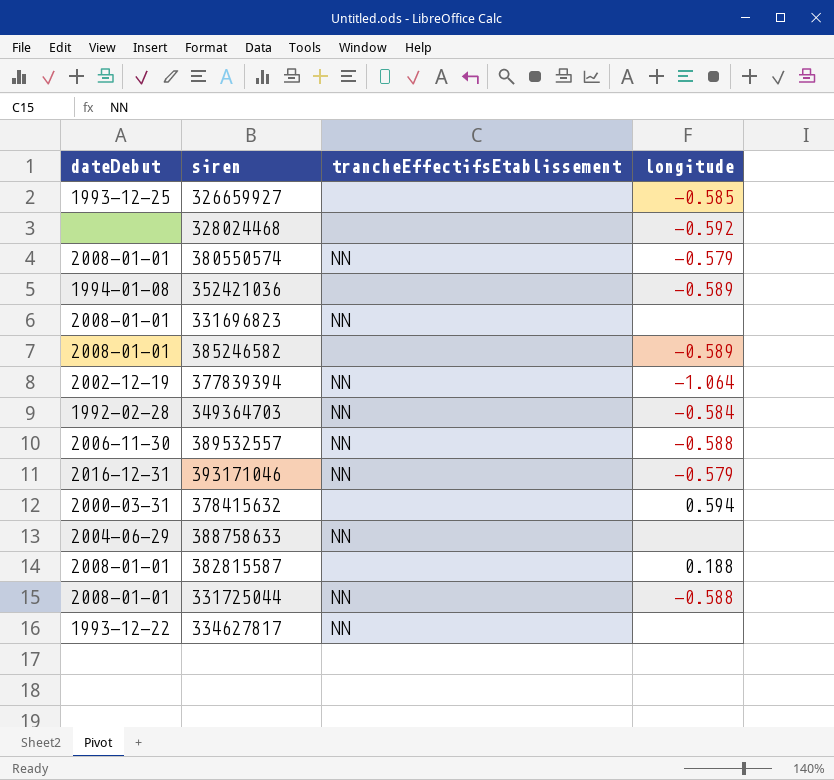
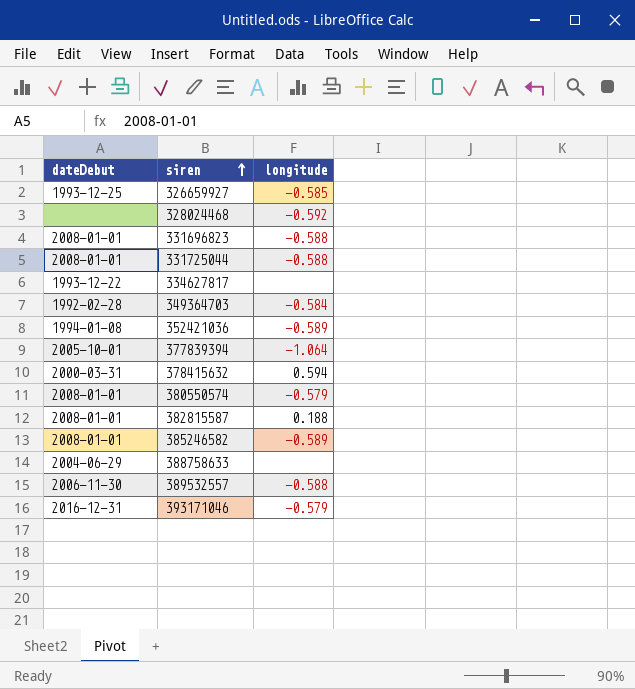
row order: none -> siren ascending
column trancheEffectifsEtablissement | position: 3 -> none
331696823 | longitude: none -> -0.588
377839394 | dateDebut: 2002-12-19 -> 2005-10-01

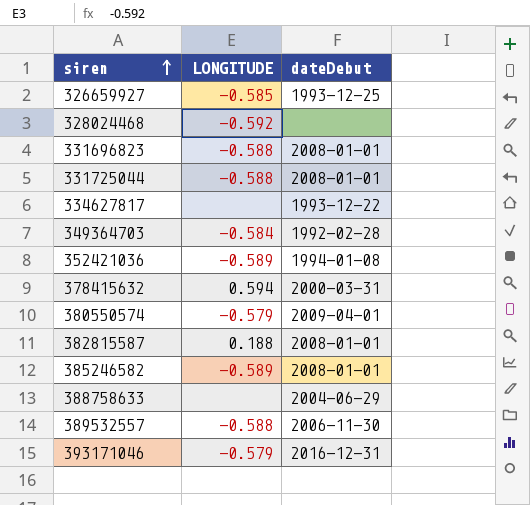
column name: longitude -> LONGITUDE
column dateDebut | position: 1 -> 3
row 377839394: 2005-10-01 | -1.064 -> none
380550574 | dateDebut: 2008-01-01 -> 2009-04-01

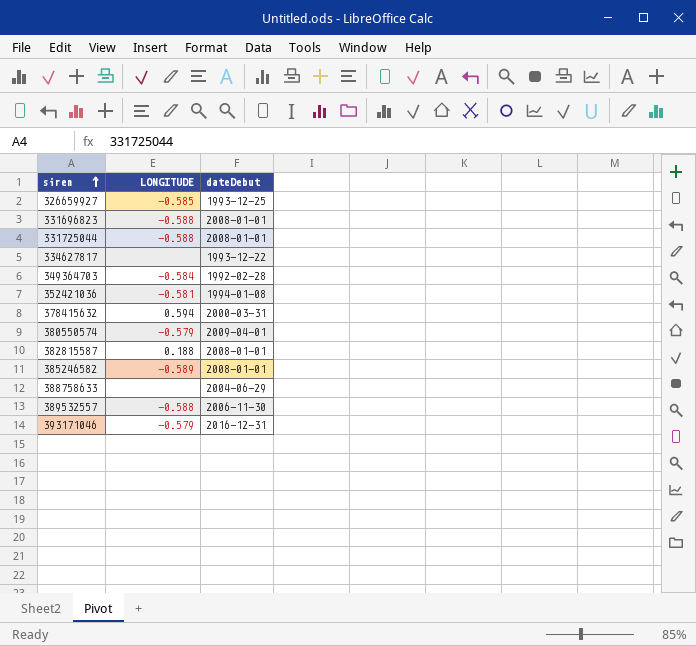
row 328024468: -0.592 | none -> none
352421036 | LONGITUDE: -0.589 -> -0.581

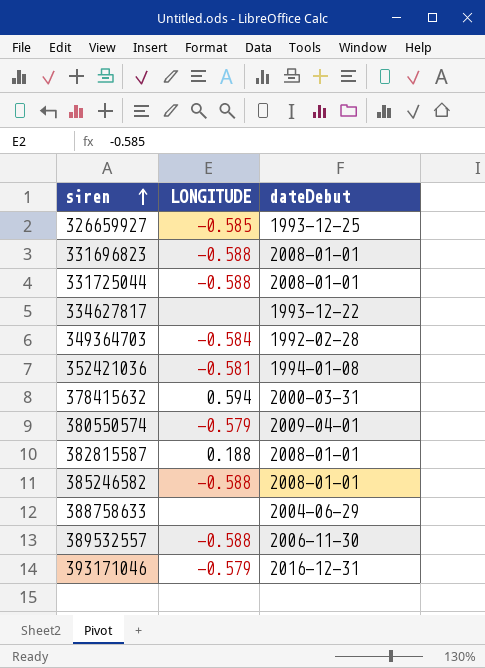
385246582 | LONGITUDE: -0.589 -> -0.588

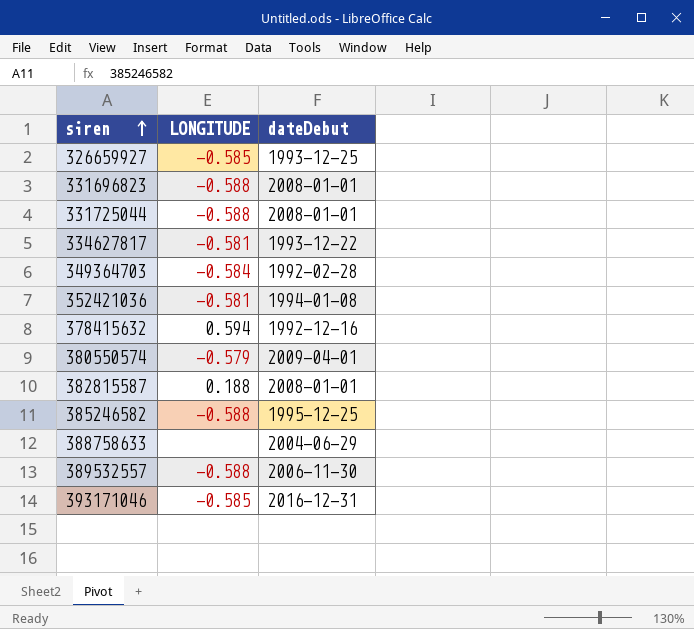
334627817 | LONGITUDE: none -> -0.581
378415632 | dateDebut: 2000-03-31 -> 1992-12-16
385246582 | dateDebut: 2008-01-01 -> 1995-12-25
393171046 | LONGITUDE: -0.579 -> -0.585

